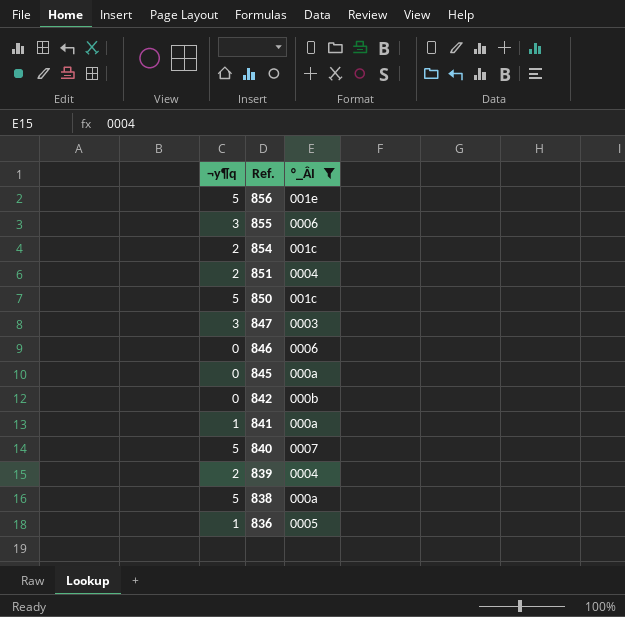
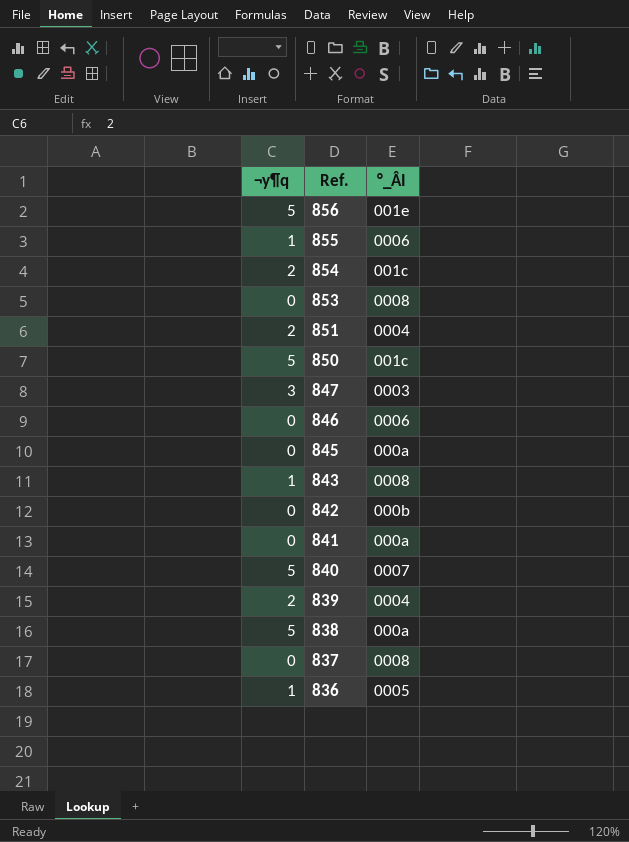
filter: °_ÂI != 0008 -> none
855 | ¬y¶q: 3 -> 1
841 | ¬y¶q: 1 -> 0

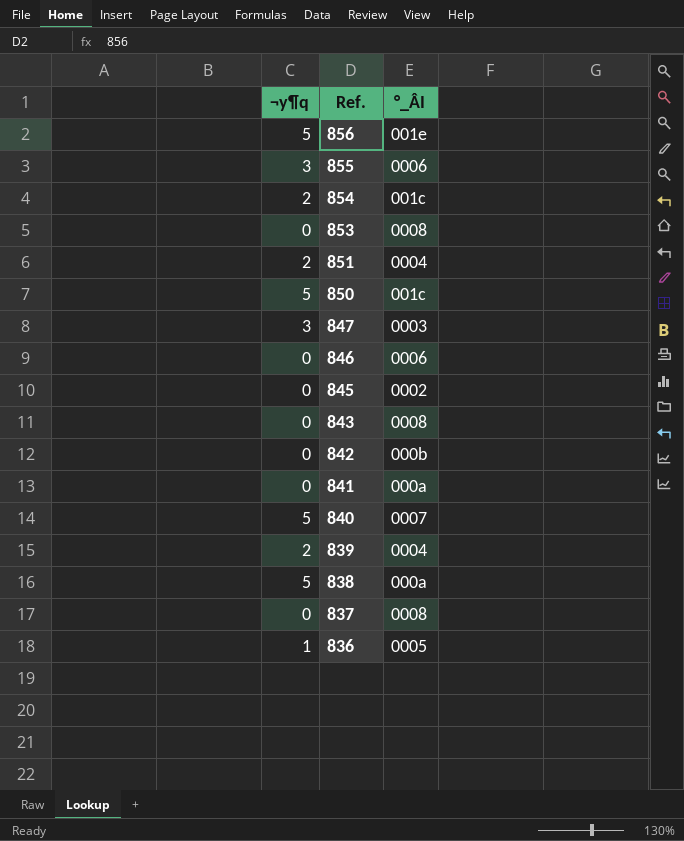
855 | ¬y¶q: 1 -> 3
845 | °_ÂI: 000a -> 0002
843 | ¬y¶q: 1 -> 0

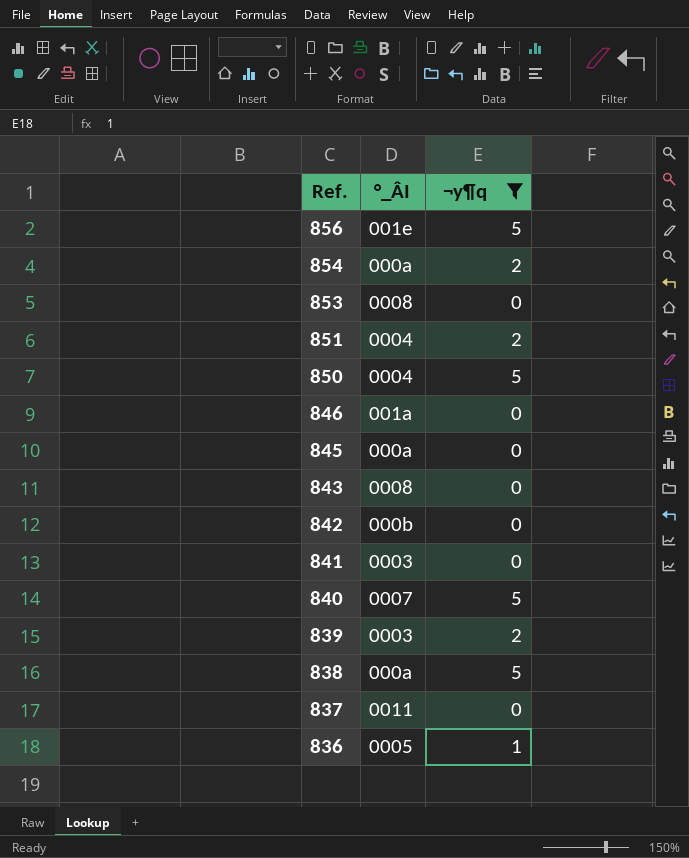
filter: none -> ¬y¶q != 3
column ¬y¶q | position: 1 -> 3
854 | °_ÂI: 001c -> 000a
850 | °_ÂI: 001c -> 0004
846 | °_ÂI: 0006 -> 001a
845 | °_ÂI: 0002 -> 000a
841 | °_ÂI: 000a -> 0003
839 | °_ÂI: 0004 -> 0003
837 | °_ÂI: 0008 -> 0011

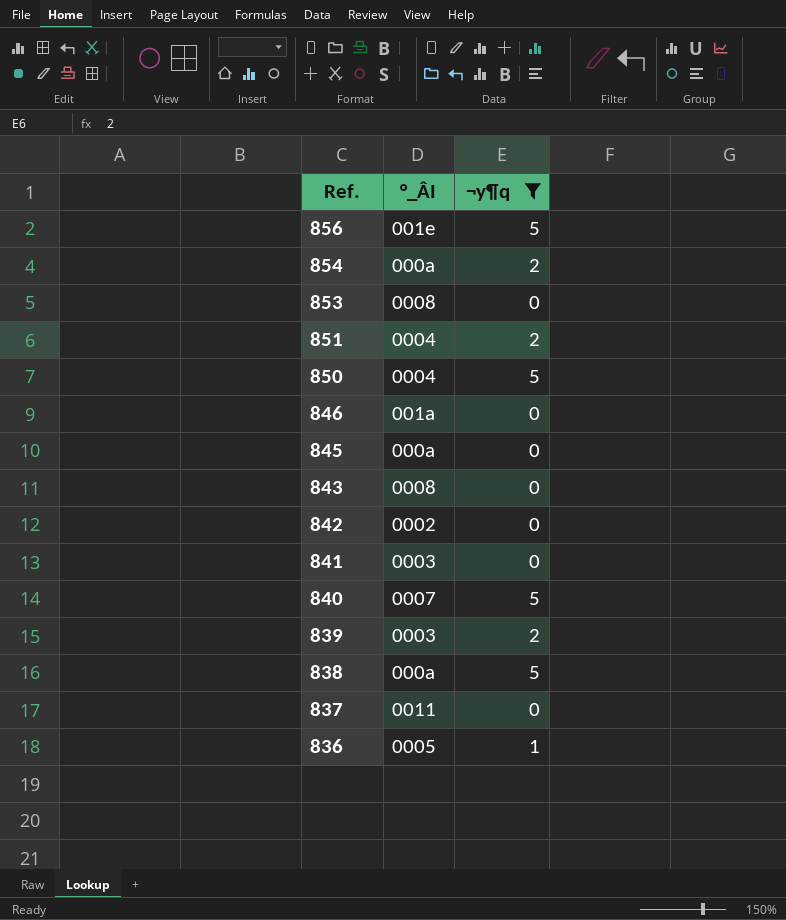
842 | °_ÂI: 000b -> 0002

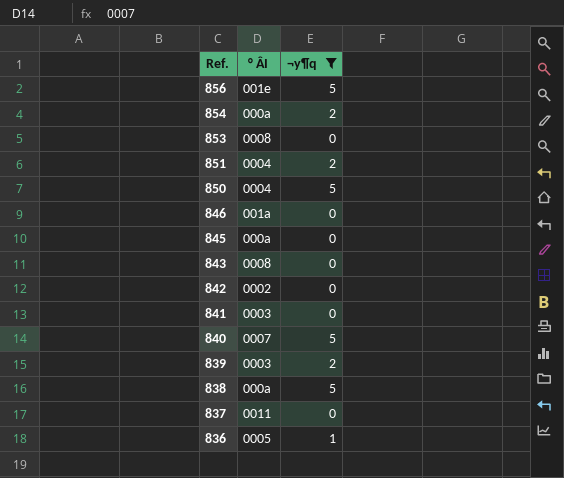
column name: °_ÂI -> ° ÂI

